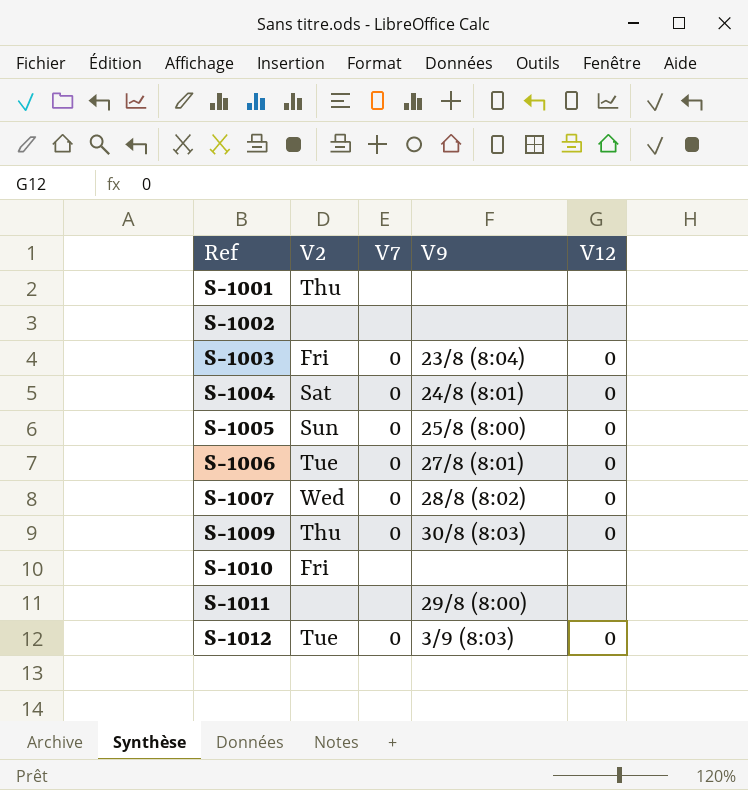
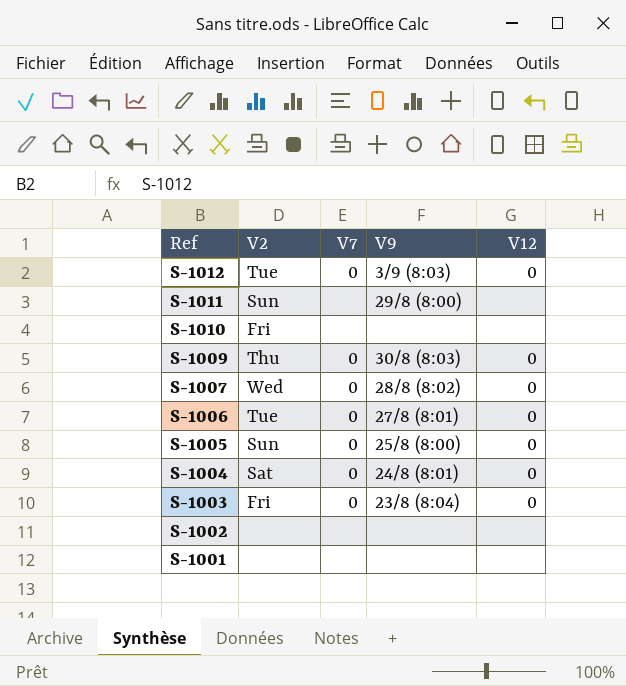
row order: Ref ascending -> Ref descending
S-1011 | V2: none -> Sun
S-1001 | V2: Thu -> none

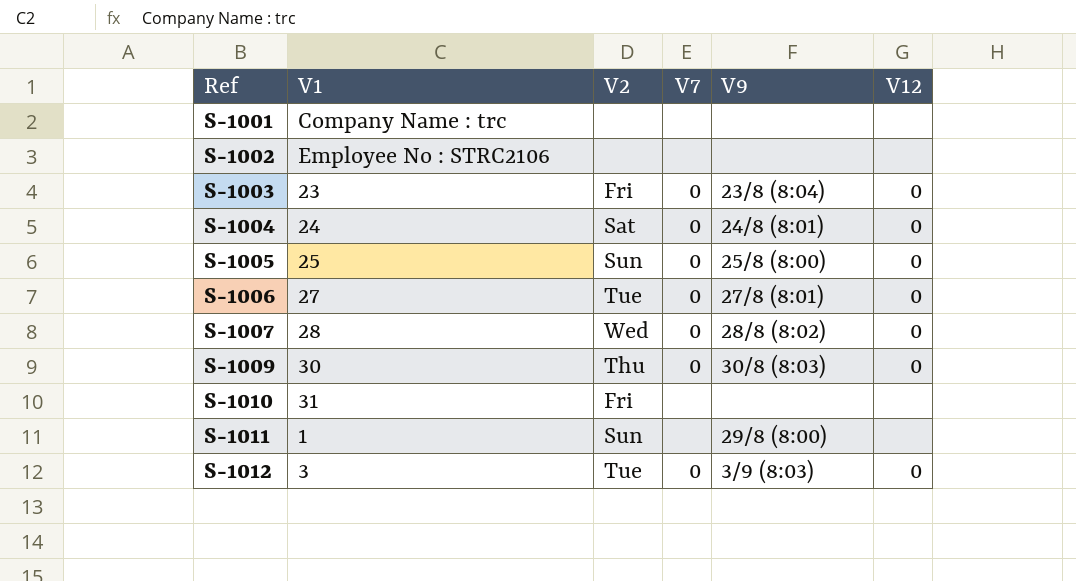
row order: Ref descending -> Ref ascending
column V1 | position: none -> 2

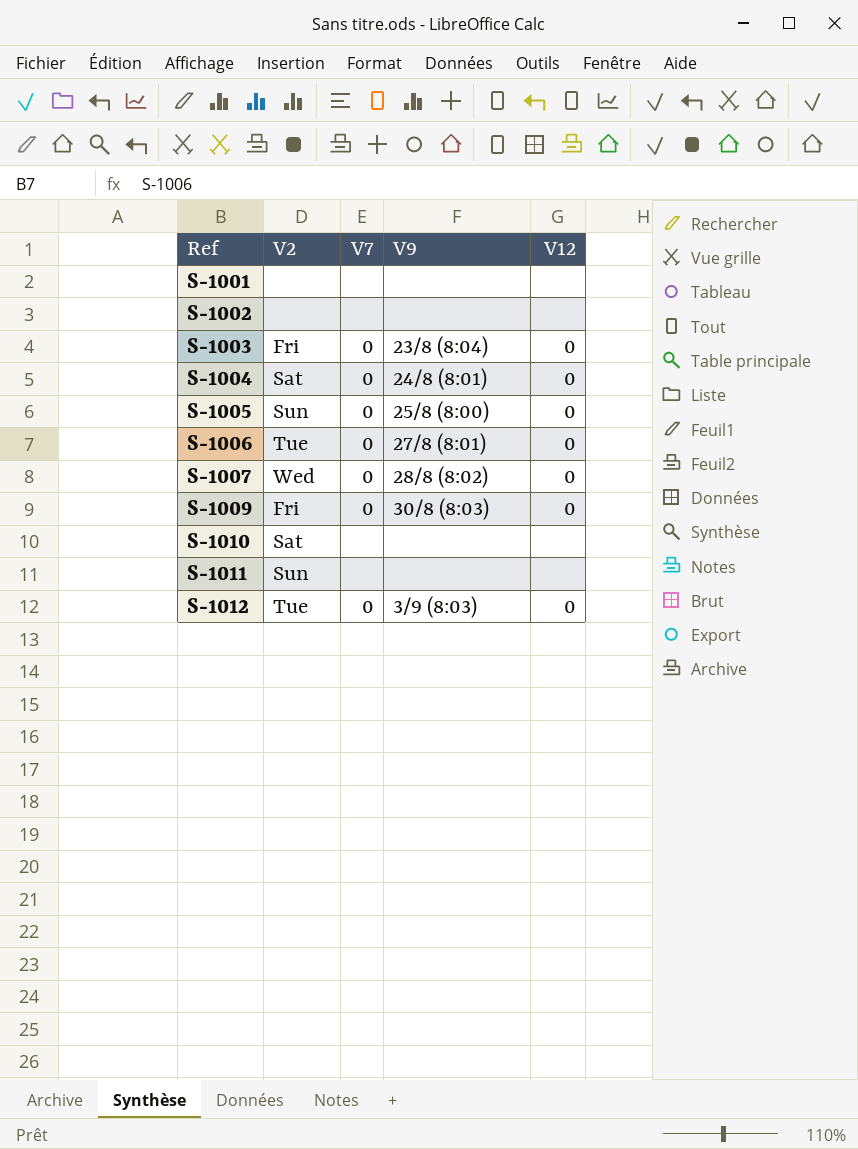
column V1 | position: 2 -> none
S-1009 | V2: Thu -> Fri
S-1010 | V2: Fri -> Sat
S-1011 | V9: 29/8 (8:00) -> none

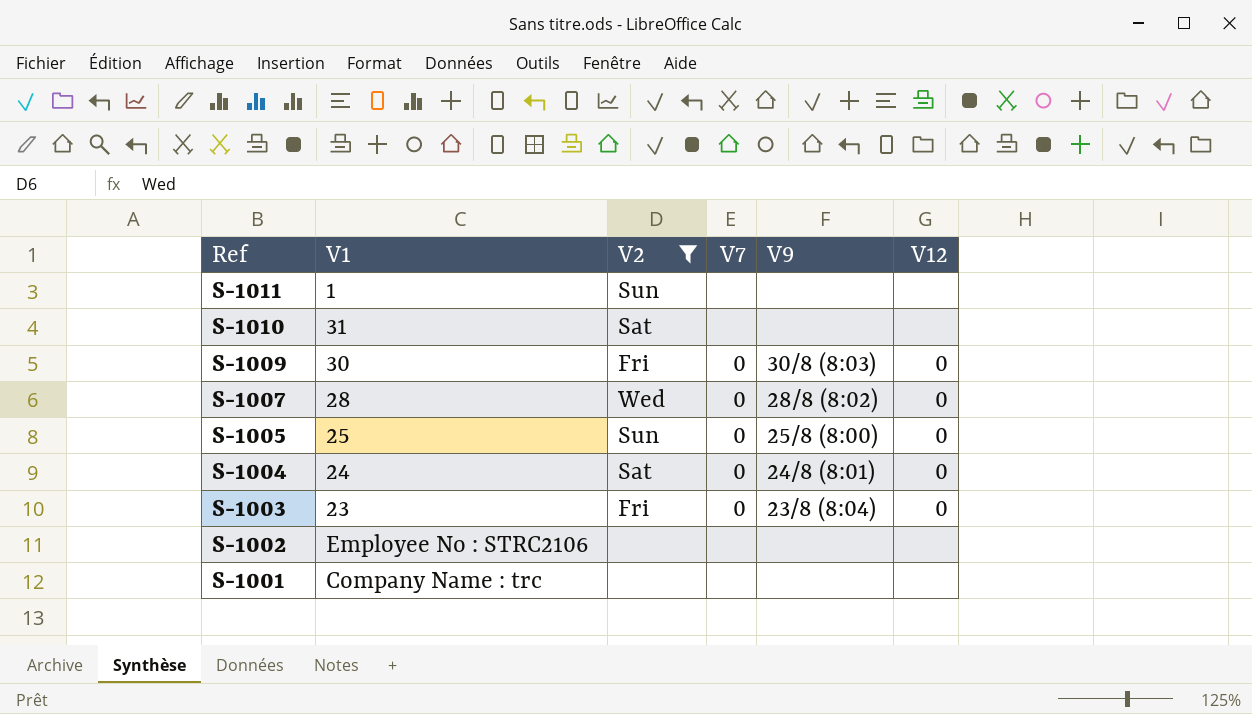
filter: none -> V2 != Tue
row order: Ref ascending -> Ref descending
column V1 | position: none -> 2

